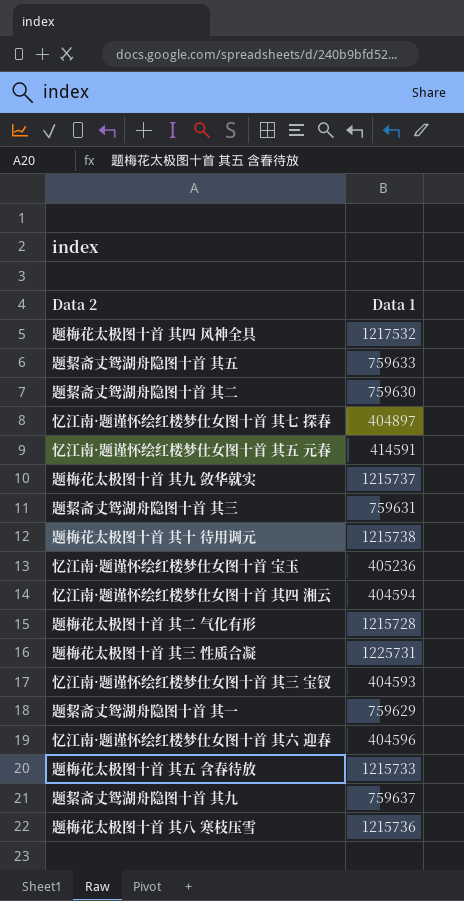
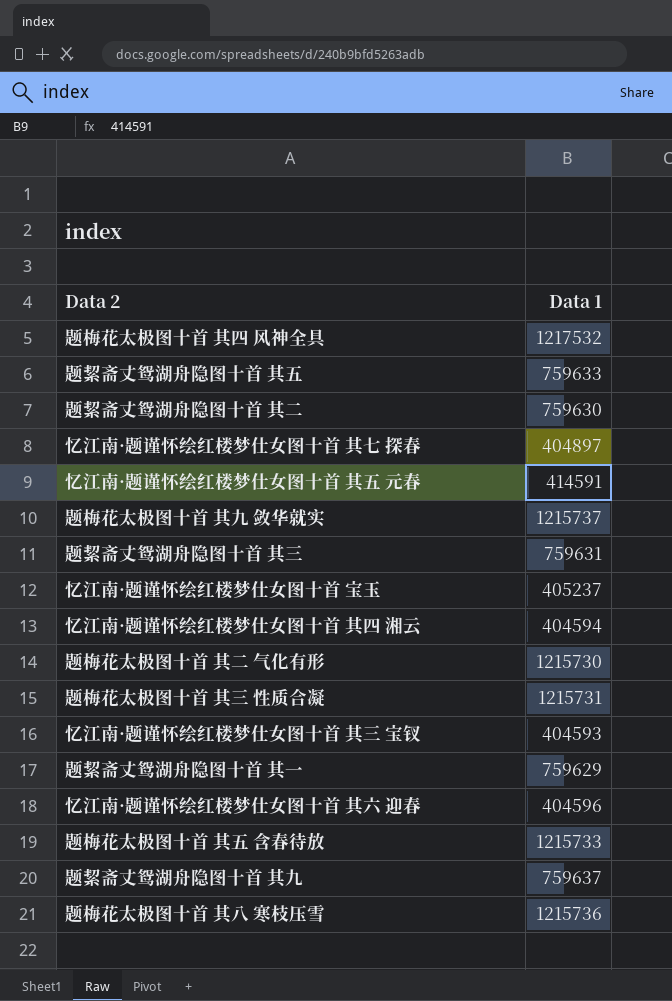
row 题梅花太极图十首 其十 待用调元: 1215738 -> none
忆江南·题谨怀绘红楼梦仕女图十首 宝玉 | Data 1: 405236 -> 405237
题梅花太极图十首 其二 气化有形 | Data 1: 1215728 -> 1215730
题梅花太极图十首 其三 性质合凝 | Data 1: 1225731 -> 1215731

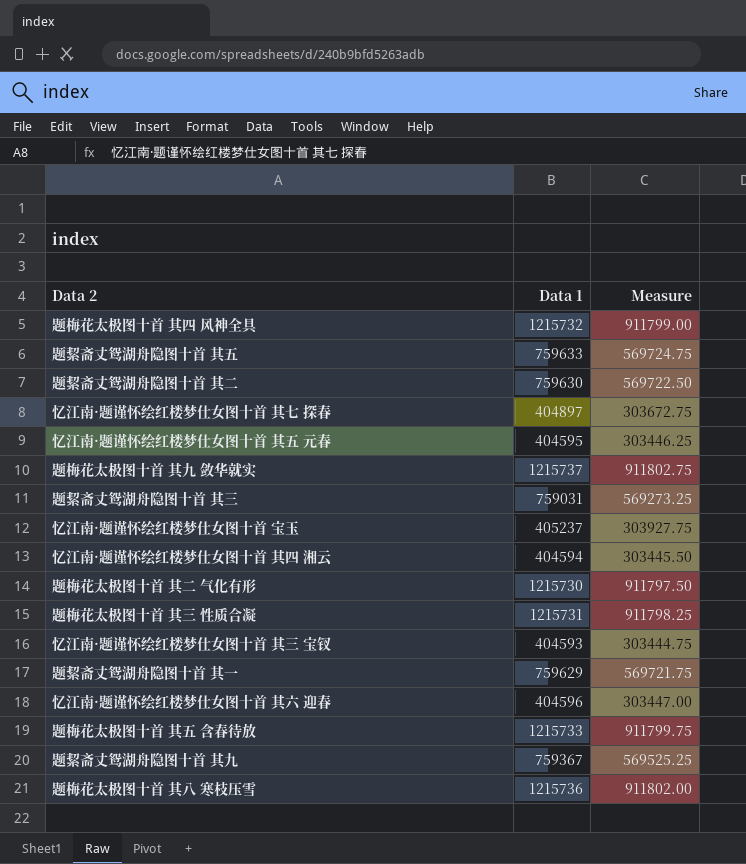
column Measure | formula: none -> [Data 1] * 0.75
题梅花太极图十首 其四 风神全具 | Data 1: 1217532 -> 1215732
忆江南·题谨怀绘红楼梦仕女图十首 其五 元春 | Data 1: 414591 -> 404595
题絜斋丈鸳湖舟隐图十首 其三 | Data 1: 759631 -> 759031
题絜斋丈鸳湖舟隐图十首 其九 | Data 1: 759637 -> 759367

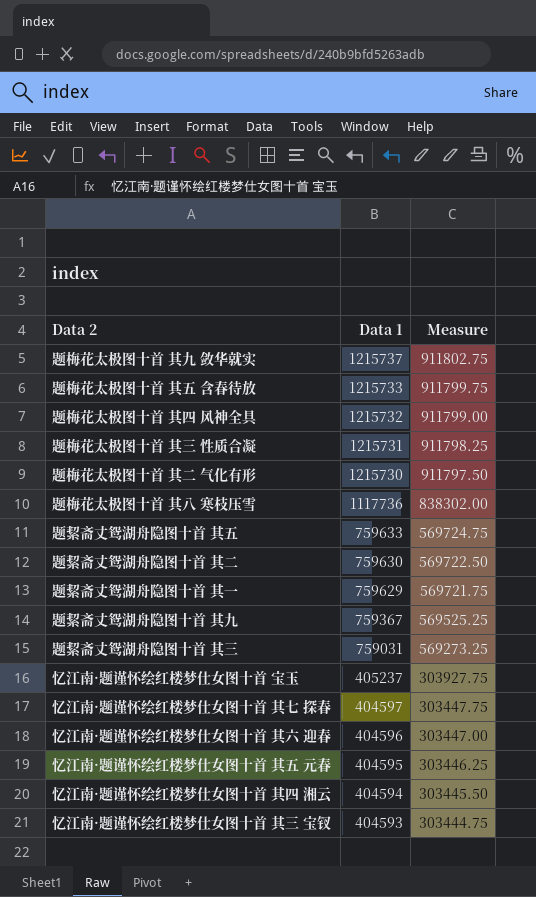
row order: none -> Data 1 descending
题梅花太极图十首 其八 寒枝压雪 | Data 1: 1215736 -> 1117736
题梅花太极图十首 其八 寒枝压雪 | Measure: 911802.00 -> 838302.00
忆江南·题谨怀绘红楼梦仕女图十首 其七 探春 | Data 1: 404897 -> 404597
忆江南·题谨怀绘红楼梦仕女图十首 其七 探春 | Measure: 303672.75 -> 303447.75

